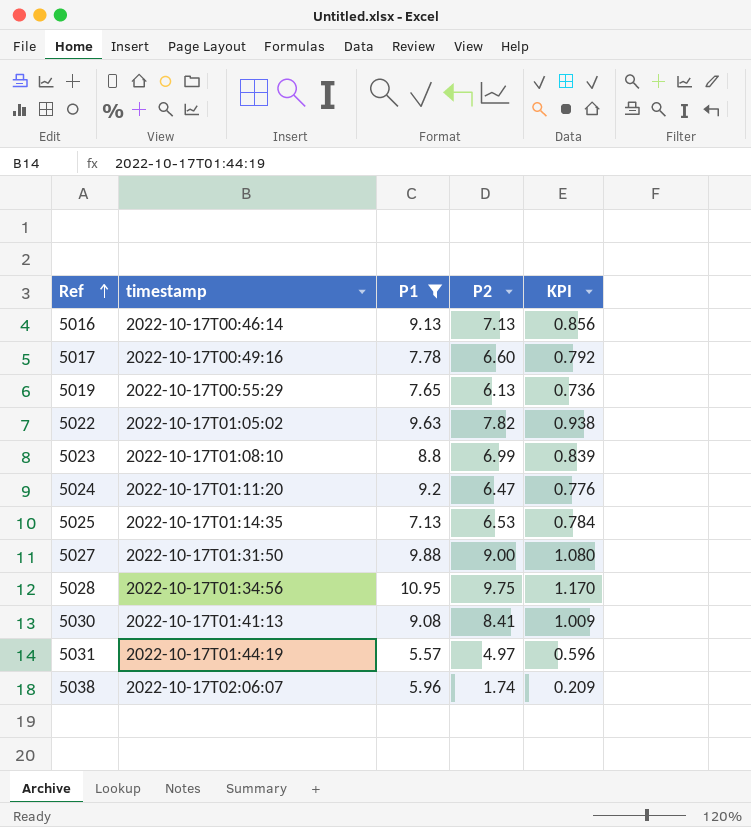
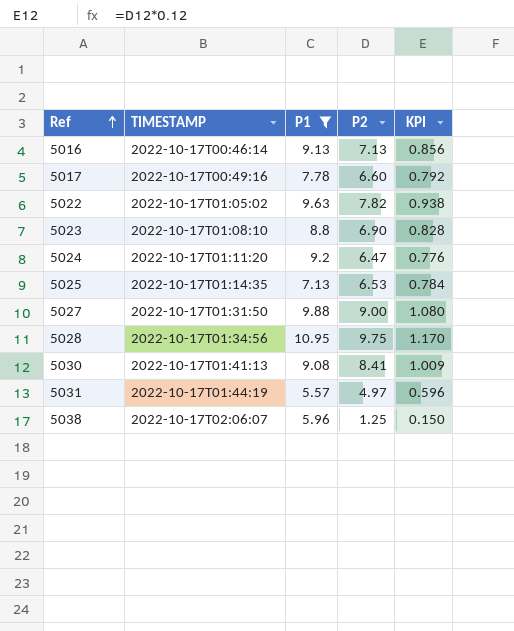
column name: timestamp -> TIMESTAMP
row 5019: 2022-10-17T00:55:29 | 7.65 | 6.13 | 0.736 -> none
5023 | P2: 6.99 -> 6.90
5023 | KPI: 0.839 -> 0.828
5038 | P2: 1.74 -> 1.25
5038 | KPI: 0.209 -> 0.150

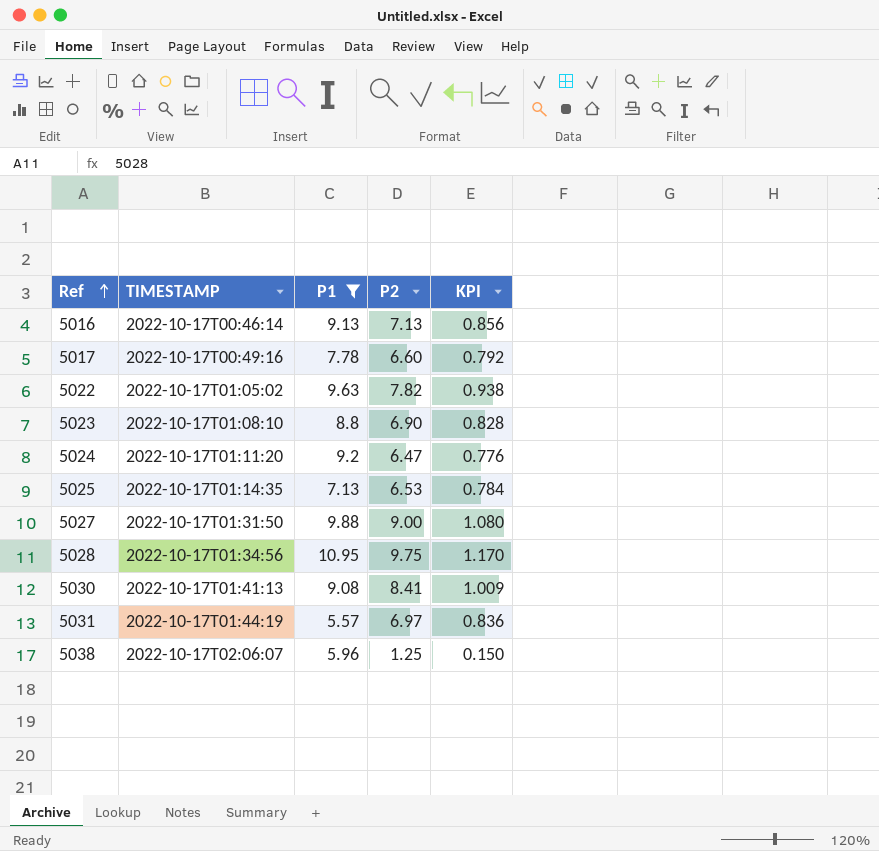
5031 | P2: 4.97 -> 6.97
5031 | KPI: 0.596 -> 0.836

